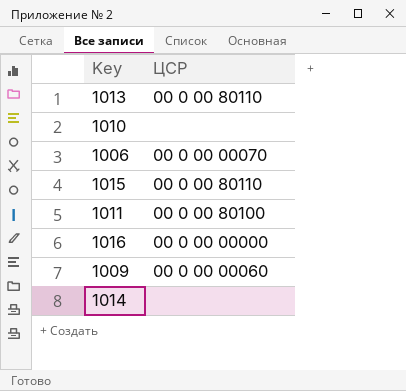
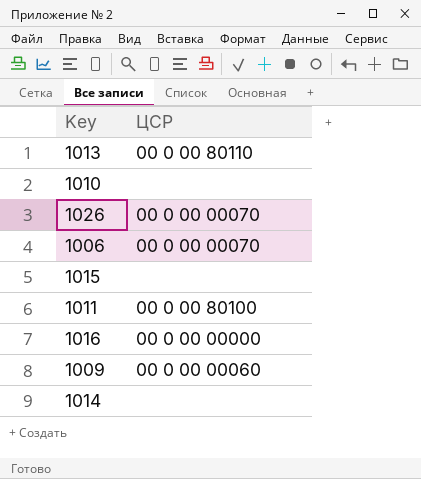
row 1026: none -> 00 0 00 00070
1015 | ЦСР: 00 0 00 80110 -> none

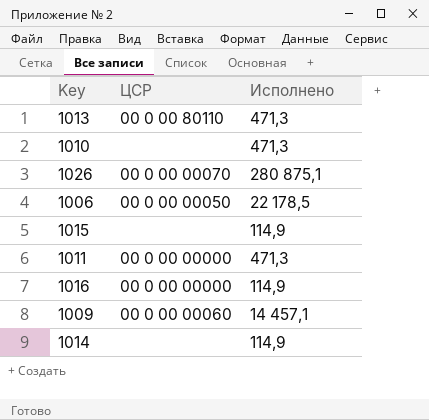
column Исполнено | position: none -> 3
1006 | ЦСР: 00 0 00 00070 -> 00 0 00 00050
1011 | ЦСР: 00 0 00 80100 -> 00 0 00 00000

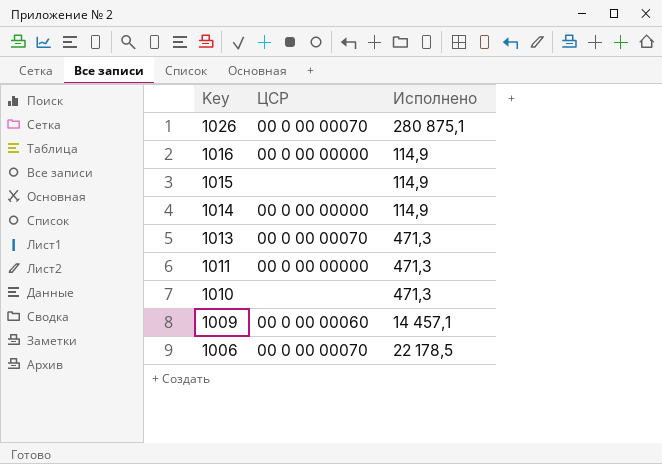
row order: none -> Key descending
1014 | ЦСР: none -> 00 0 00 00000
1013 | ЦСР: 00 0 00 80110 -> 00 0 00 00070
1006 | ЦСР: 00 0 00 00050 -> 00 0 00 00070

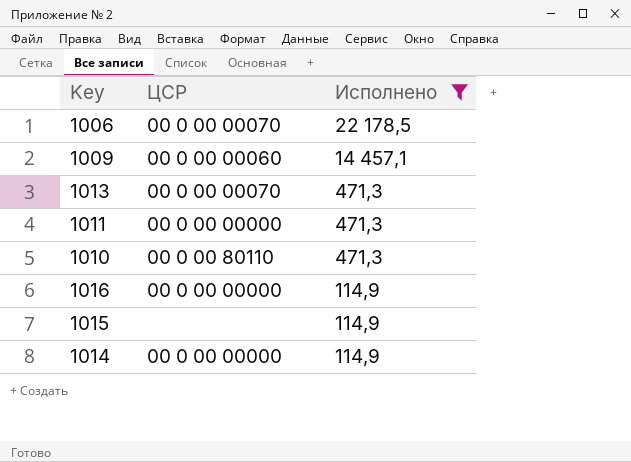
filter: none -> Исполнено != 280 875,1
row order: Key descending -> Исполнено descending
1010 | ЦСР: none -> 00 0 00 80110

